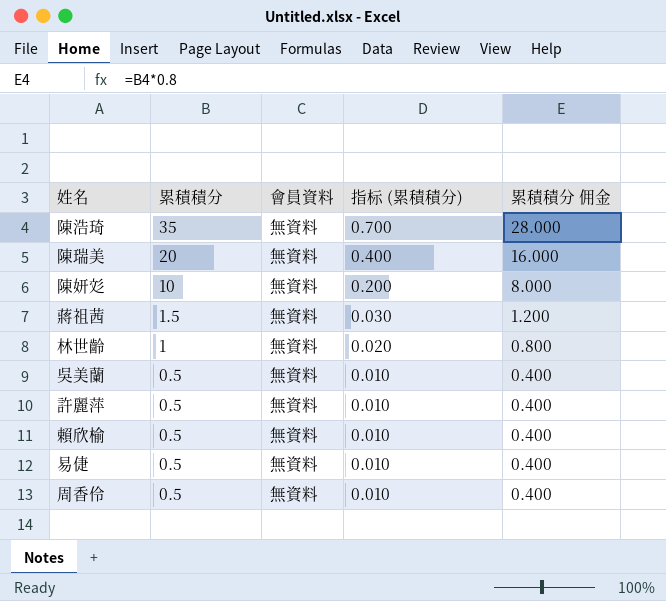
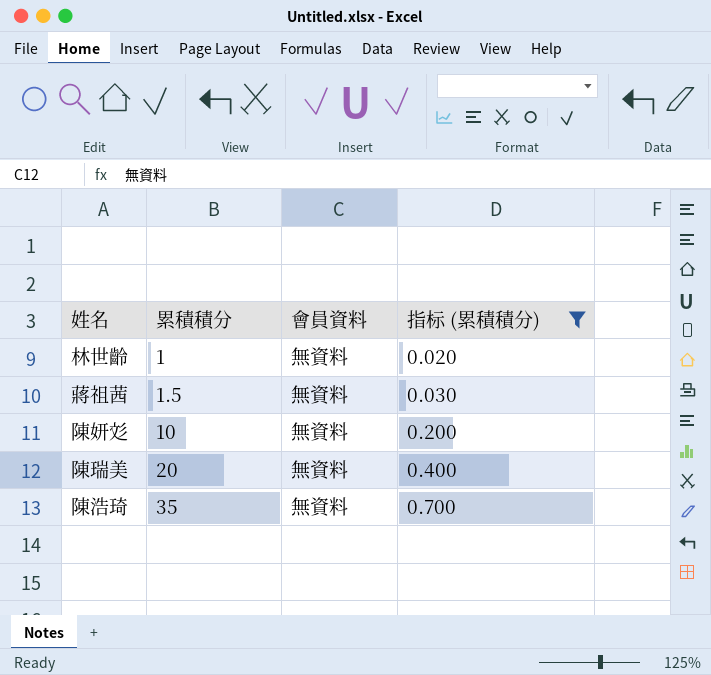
filter: none -> 指标 (累積積分) != 0.010
row order: 累積積分 descending -> 累積積分 ascending
column 累積積分 佣金 | formula: [累積積分] * 0.8 -> none

